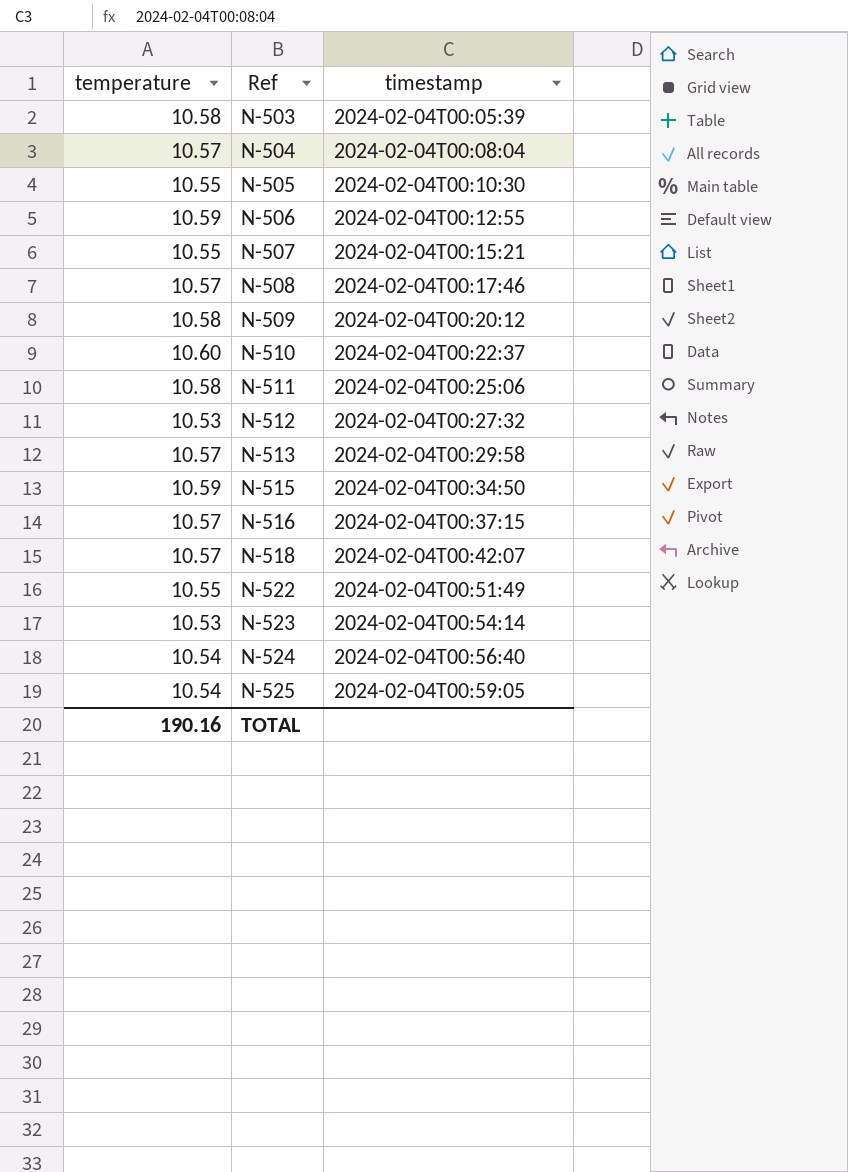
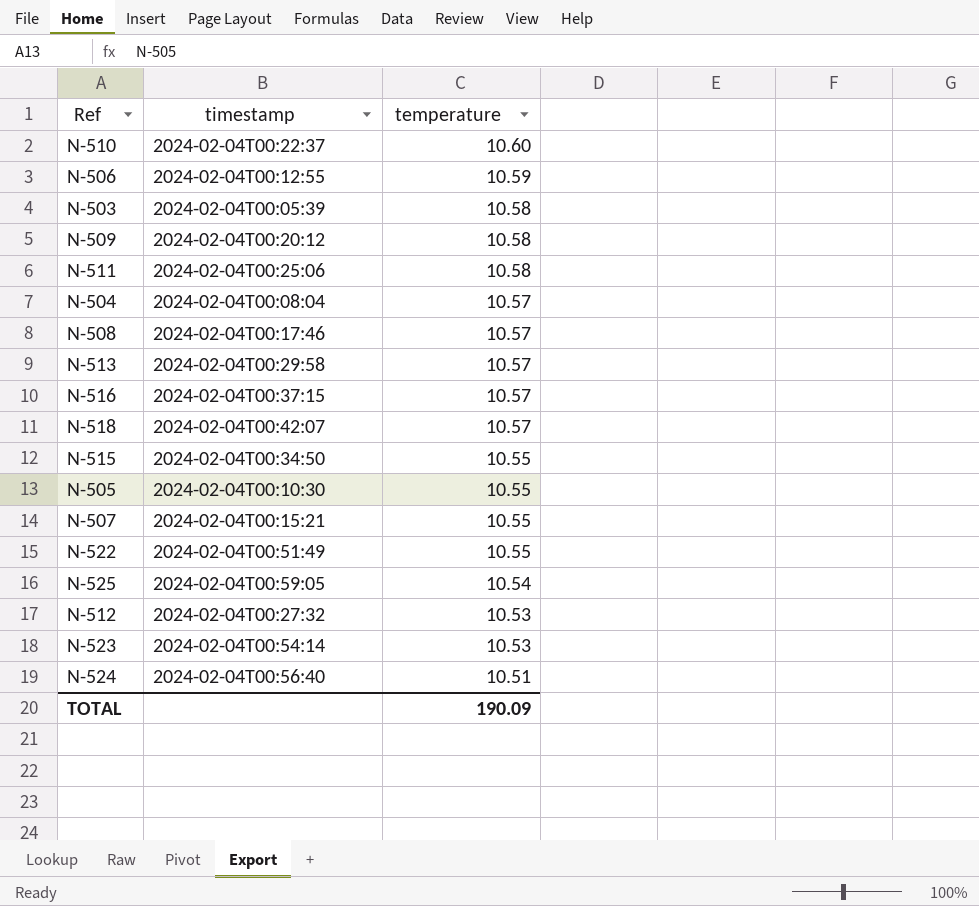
row order: Ref ascending -> temperature descending
column temperature | position: 1 -> 3
N-515 | temperature: 10.59 -> 10.55
N-524 | temperature: 10.54 -> 10.51
TOTAL | temperature: 190.16 -> 190.09

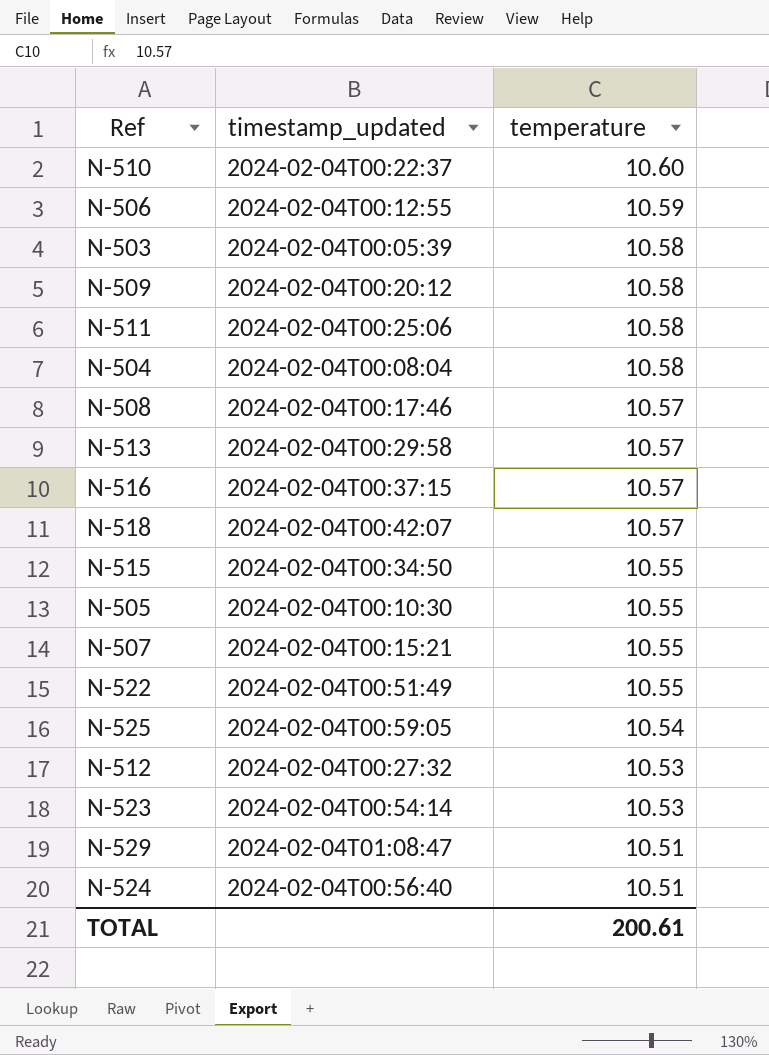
column name: timestamp -> timestamp_updated
N-504 | temperature: 10.57 -> 10.58
row N-529: none -> 2024-02-04T01:08:47 | 10.51
TOTAL | temperature: 190.09 -> 200.61

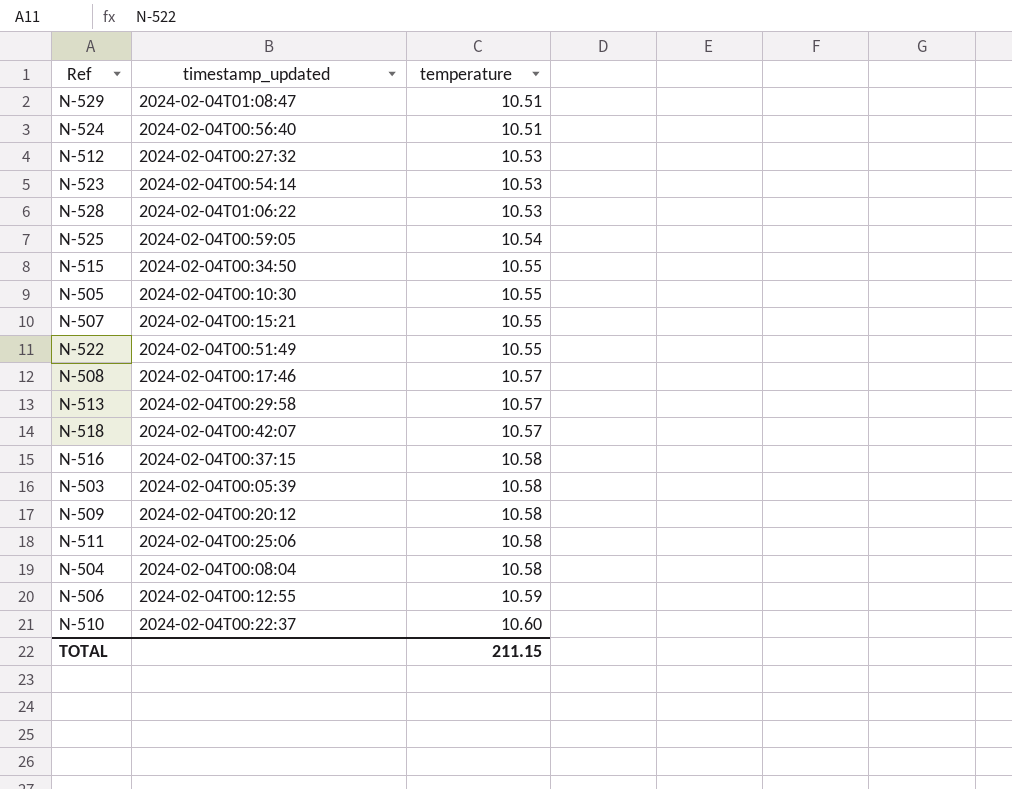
row order: temperature descending -> temperature ascending
row N-528: none -> 2024-02-04T01:06:22 | 10.53
N-516 | temperature: 10.57 -> 10.58
TOTAL | temperature: 200.61 -> 211.15

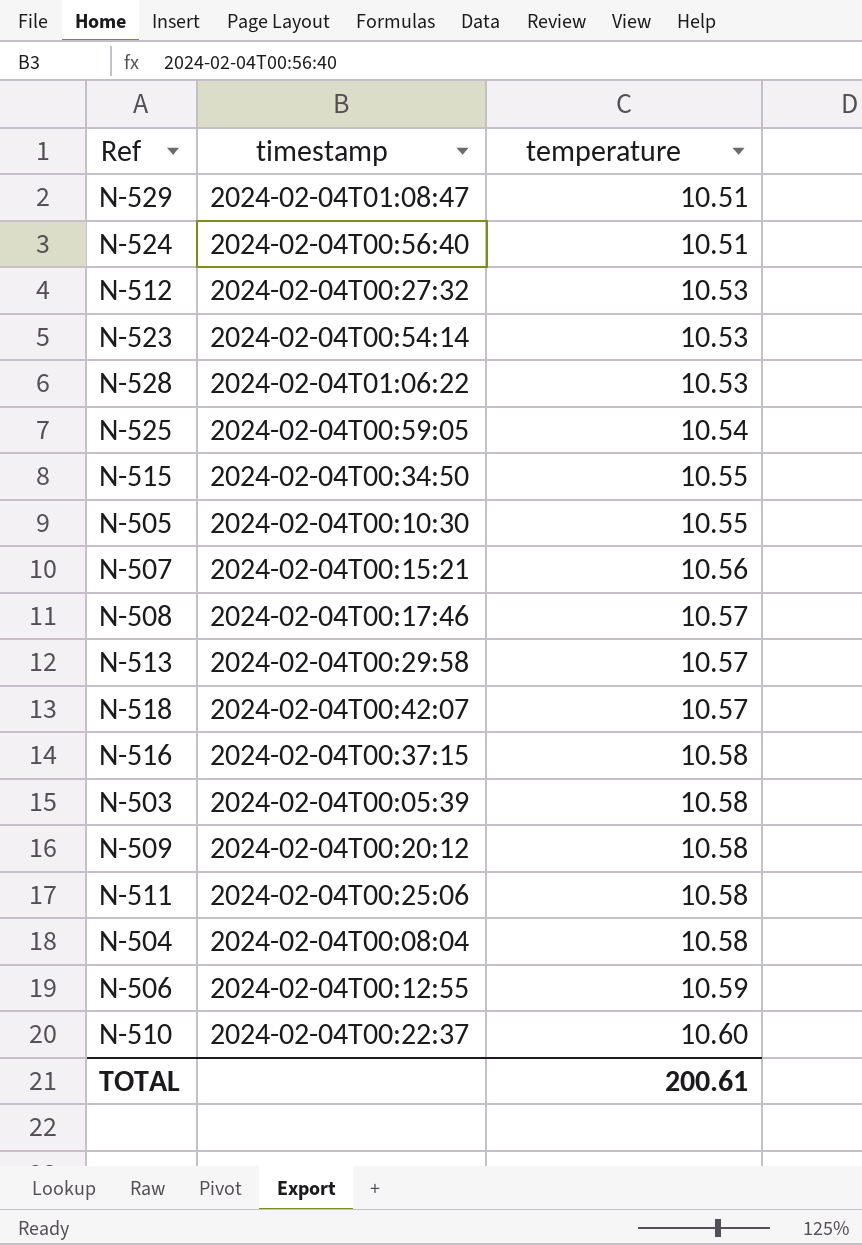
column name: timestamp_updated -> timestamp
row N-522: 2024-02-04T00:51:49 | 10.55 -> none
N-507 | temperature: 10.55 -> 10.56
TOTAL | temperature: 211.15 -> 200.61

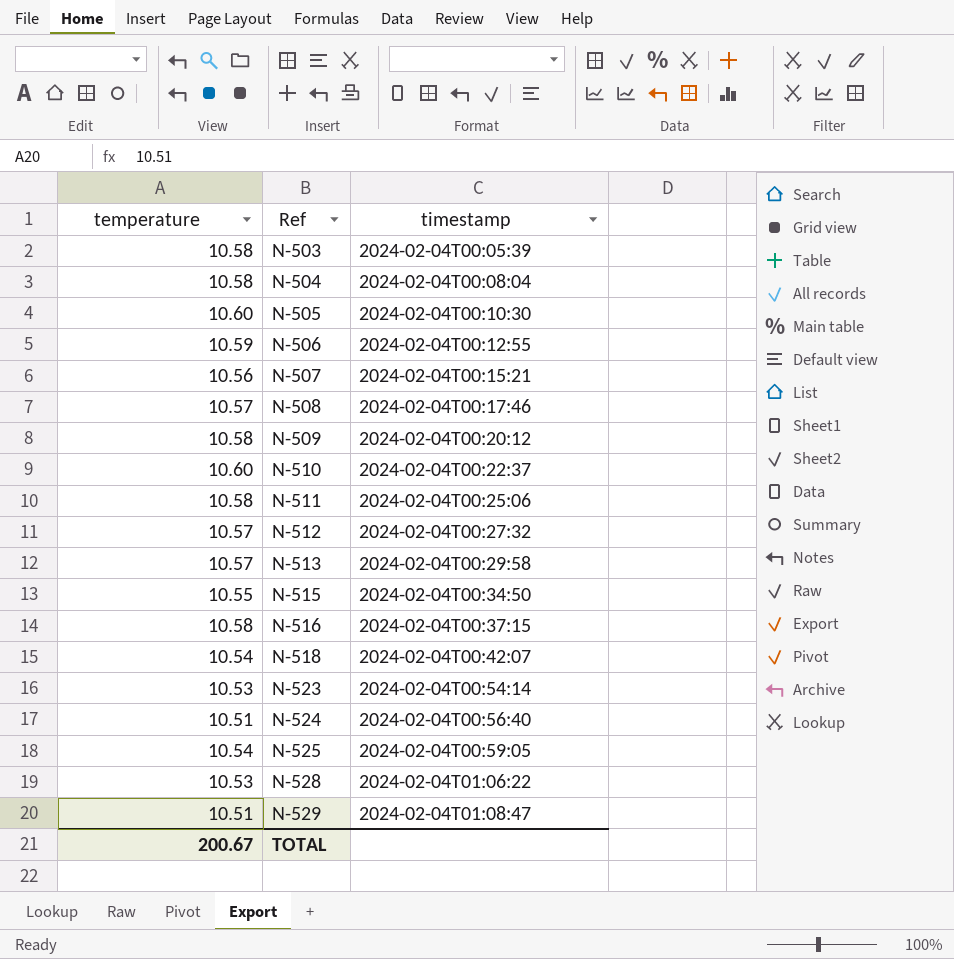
row order: temperature ascending -> Ref ascending
column temperature | position: 3 -> 1
N-505 | temperature: 10.55 -> 10.60
N-512 | temperature: 10.53 -> 10.57
N-518 | temperature: 10.57 -> 10.54
TOTAL | temperature: 200.61 -> 200.67

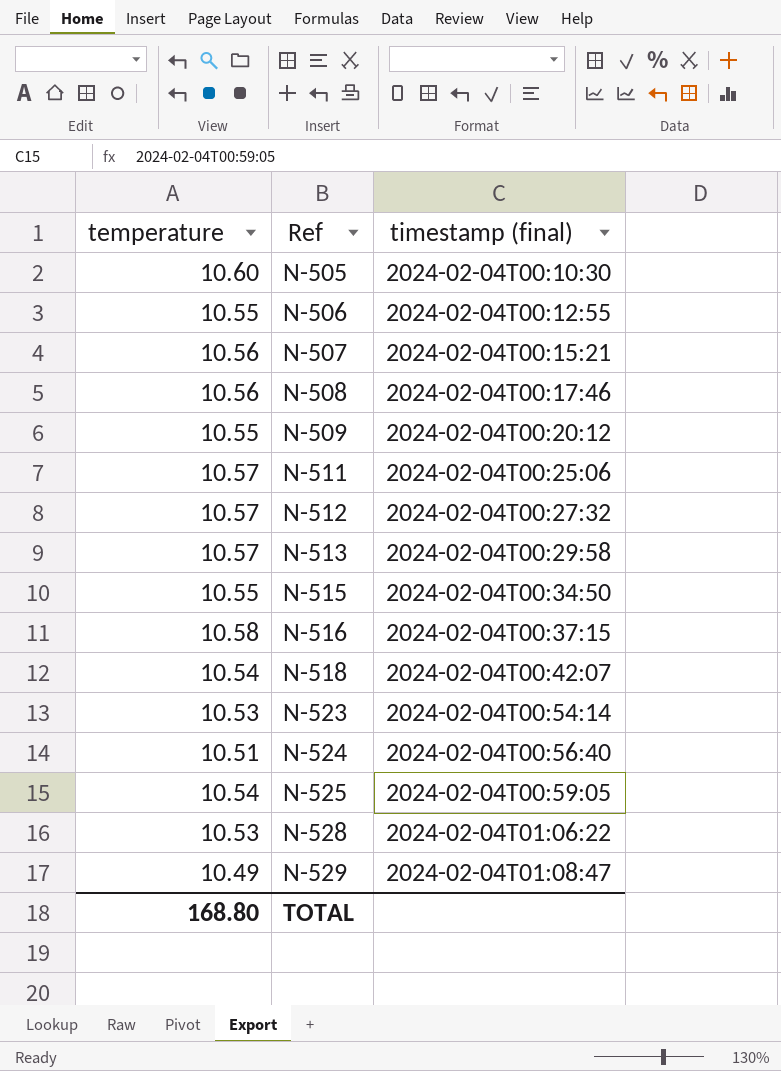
column name: timestamp -> timestamp (final)
row N-503: 10.58 | 2024-02-04T00:05:39 -> none
row N-504: 10.58 | 2024-02-04T00:08:04 -> none
row N-510: 10.60 | 2024-02-04T00:22:37 -> none
N-506 | temperature: 10.59 -> 10.55
N-508 | temperature: 10.57 -> 10.56
N-509 | temperature: 10.58 -> 10.55
N-511 | temperature: 10.58 -> 10.57
N-529 | temperature: 10.51 -> 10.49
TOTAL | temperature: 200.67 -> 168.80

